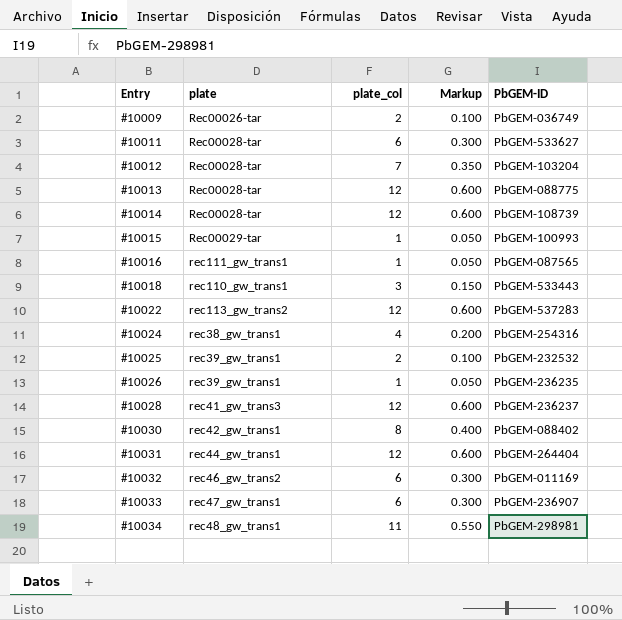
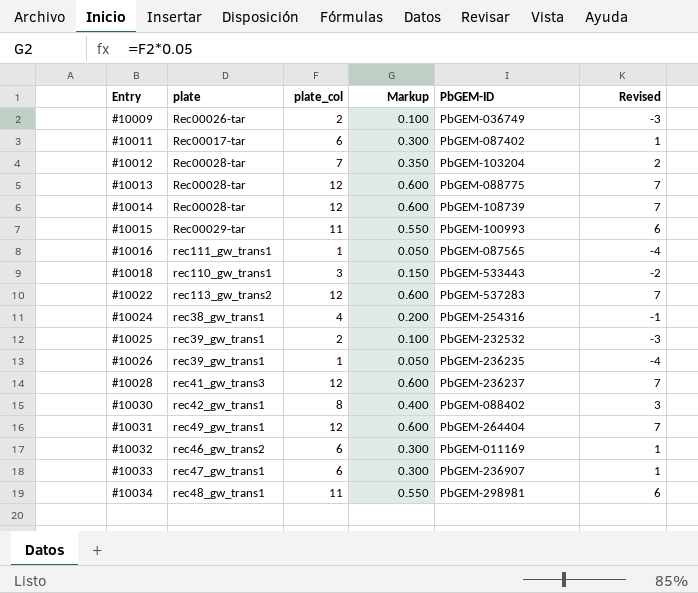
column Revised | formula: none -> [plate_col] - 5
#10011 | plate: Rec00028-tar -> Rec00017-tar
#10011 | PbGEM-ID: PbGEM-533627 -> PbGEM-087402
#10015 | plate_col: 1 -> 11
#10015 | Markup: 0.050 -> 0.550
#10031 | plate: rec44_gw_trans1 -> rec49_gw_trans1

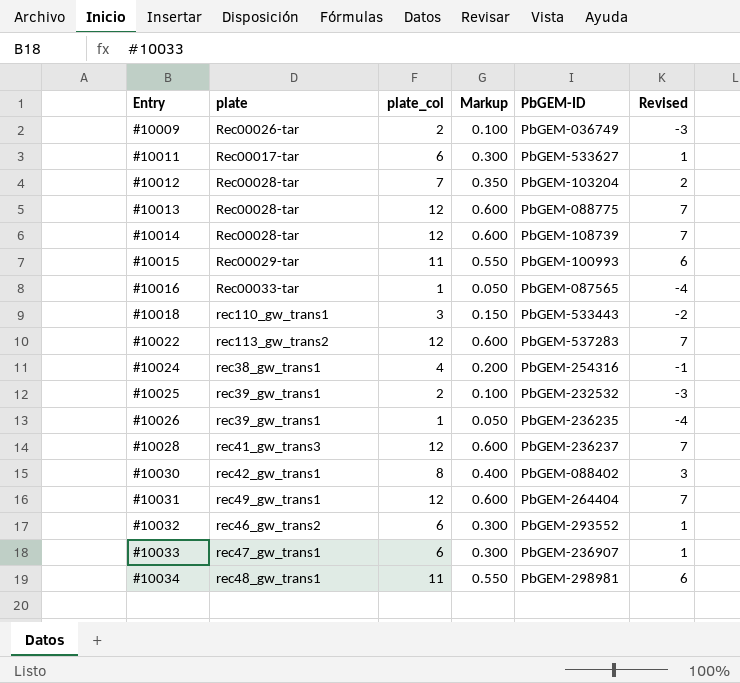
#10011 | PbGEM-ID: PbGEM-087402 -> PbGEM-533627
#10016 | plate: rec111_gw_trans1 -> Rec00033-tar
#10032 | PbGEM-ID: PbGEM-011169 -> PbGEM-293552

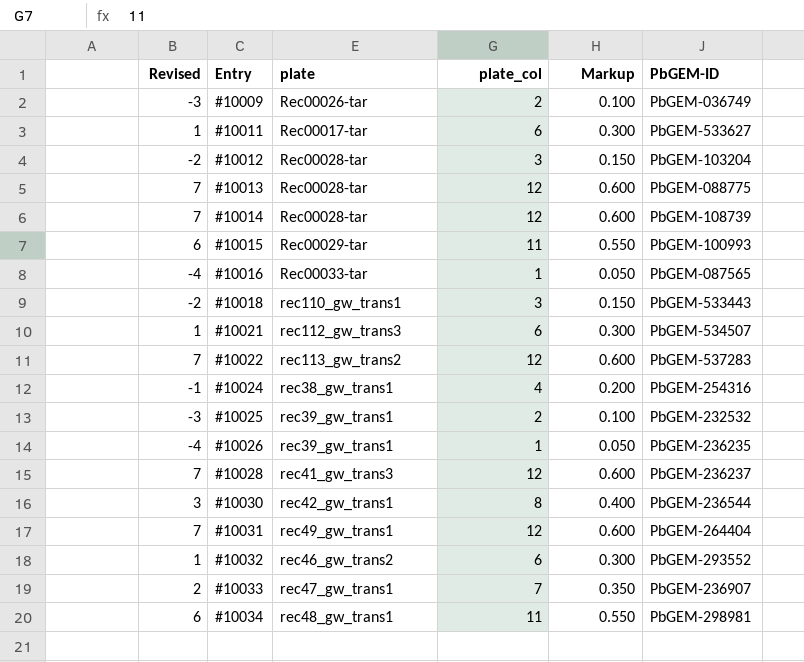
column Revised | position: 6 -> 1
#10012 | Revised: 2 -> -2
#10012 | plate_col: 7 -> 3
#10012 | Markup: 0.350 -> 0.150
row #10021: none -> 1 | rec112_gw_trans3 | 6 | 0.300 | PbGEM-534507
#10030 | PbGEM-ID: PbGEM-088402 -> PbGEM-236544
#10033 | Revised: 1 -> 2
#10033 | plate_col: 6 -> 7
#10033 | Markup: 0.300 -> 0.350

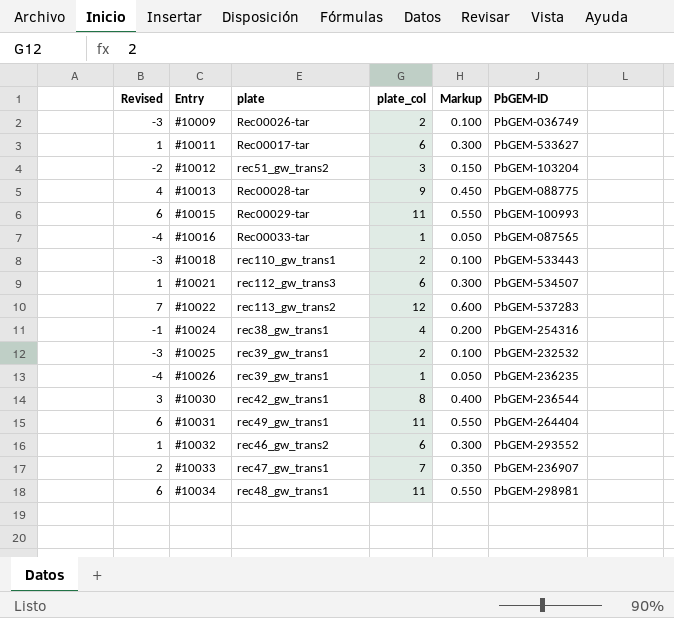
row #10014: 7 | Rec00028-tar | 12 | 0.600 | PbGEM-108739 -> none
row #10028: 7 | rec41_gw_trans3 | 12 | 0.600 | PbGEM-236237 -> none
#10012 | plate: Rec00028-tar -> rec51_gw_trans2
#10013 | Revised: 7 -> 4
#10013 | plate_col: 12 -> 9
#10013 | Markup: 0.600 -> 0.450
#10018 | Revised: -2 -> -3
#10018 | plate_col: 3 -> 2
#10018 | Markup: 0.150 -> 0.100
#10031 | Revised: 7 -> 6
#10031 | plate_col: 12 -> 11
#10031 | Markup: 0.600 -> 0.550

